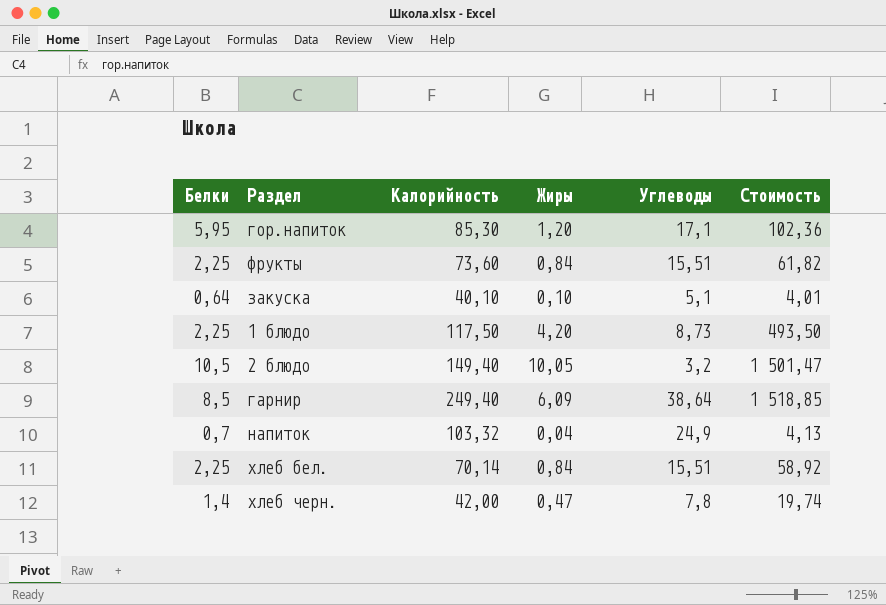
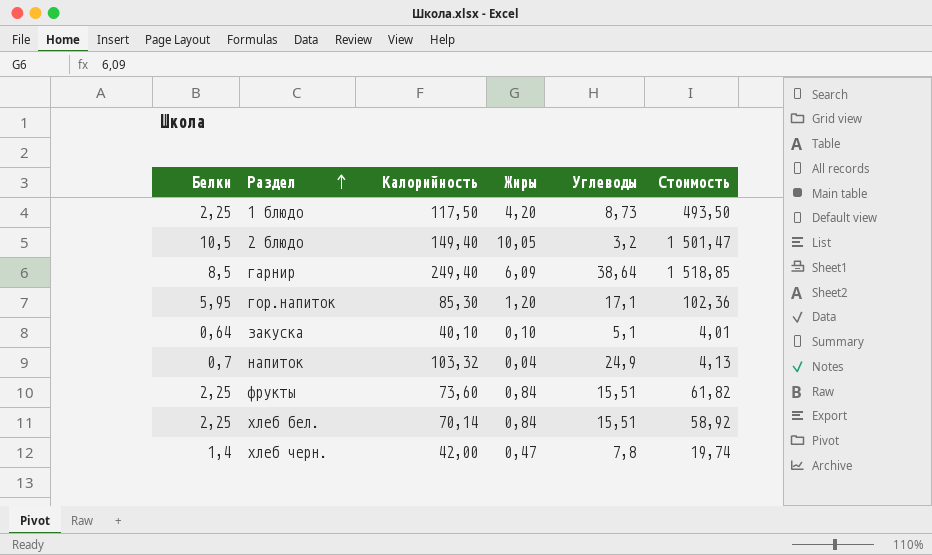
row order: none -> Раздел ascending

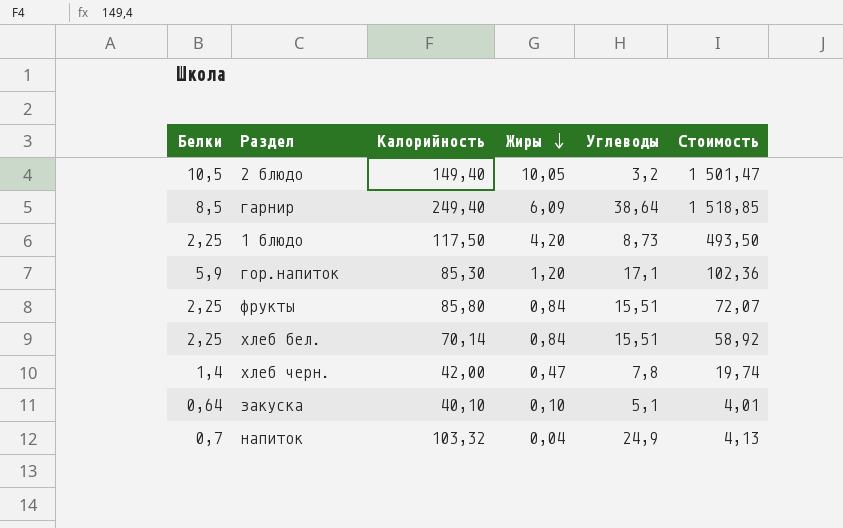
row order: Раздел ascending -> Жиры descending
гор.напиток | Белки: 5,95 -> 5,9
фрукты | Калорийность: 73,60 -> 85,80
фрукты | Стоимость: 61,82 -> 72,07

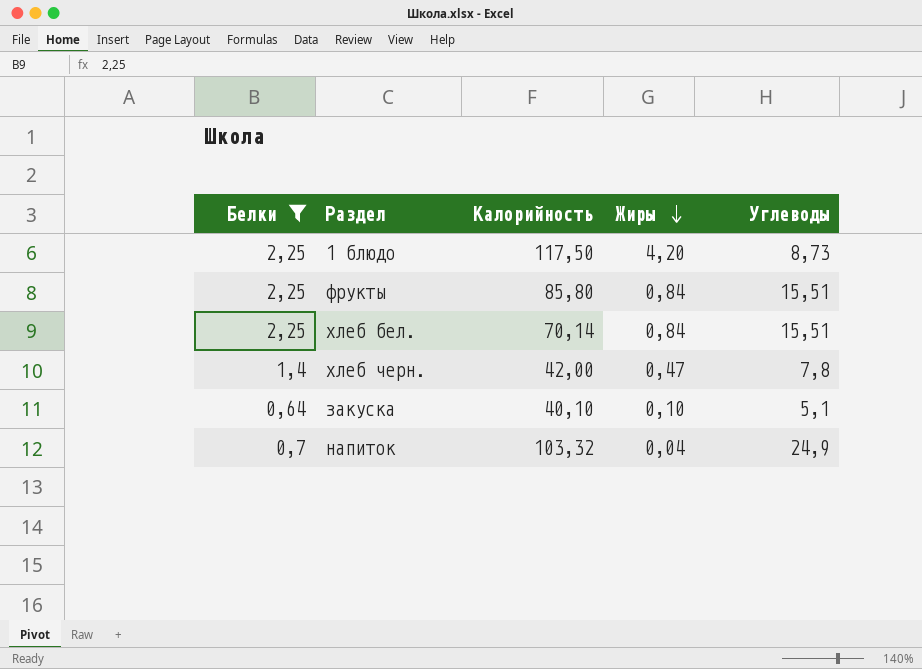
filter: none -> Белки <= 2,25
column Стоимость | formula: [Калорийность] * [Жиры] -> none

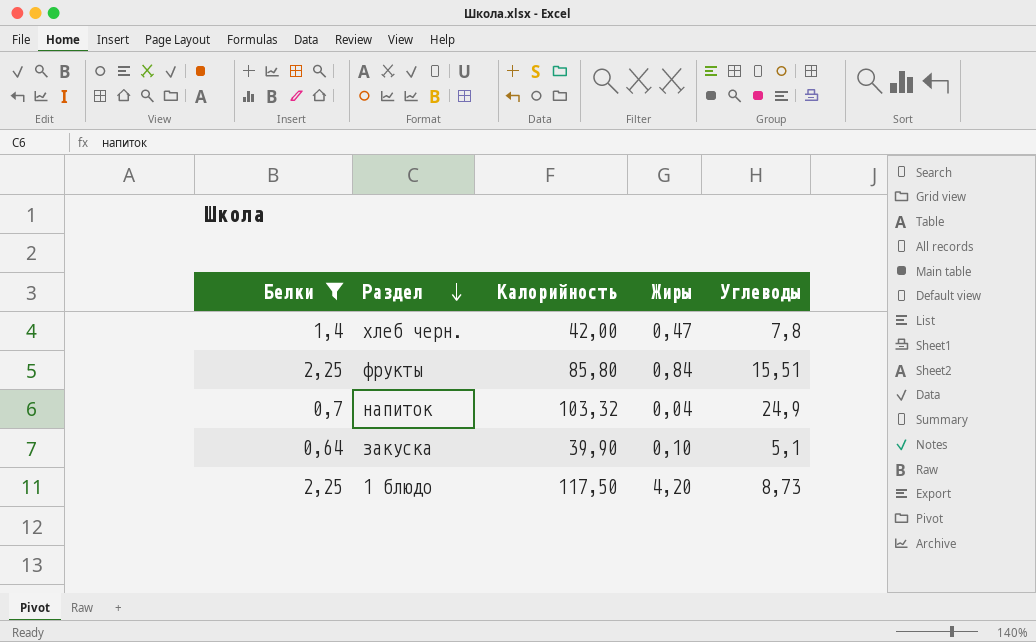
row order: Жиры descending -> Раздел descending
row хлеб бел.: 2,25 | 70,14 | 0,84 | 15,51 -> none
закуска | Калорийность: 40,10 -> 39,90

